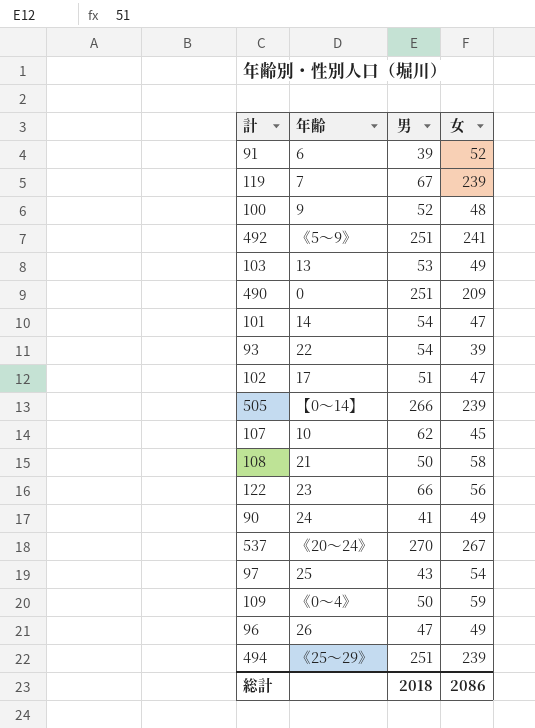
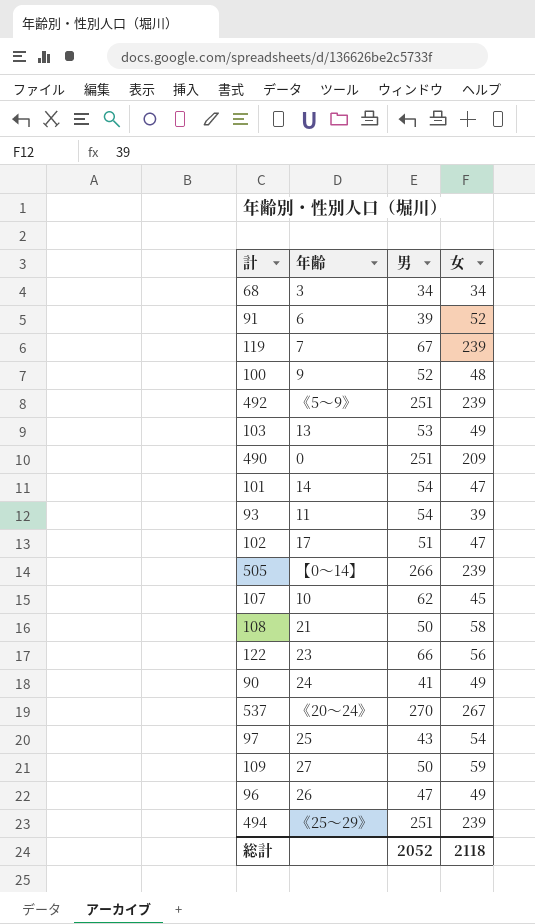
row 68: none -> 3 | 34 | 34
492 | 女: 241 -> 239
93 | 年齢: 22 -> 11
109 | 年齢: 《0～4》 -> 27
総計 | 男: 2018 -> 2052
総計 | 女: 2086 -> 2118

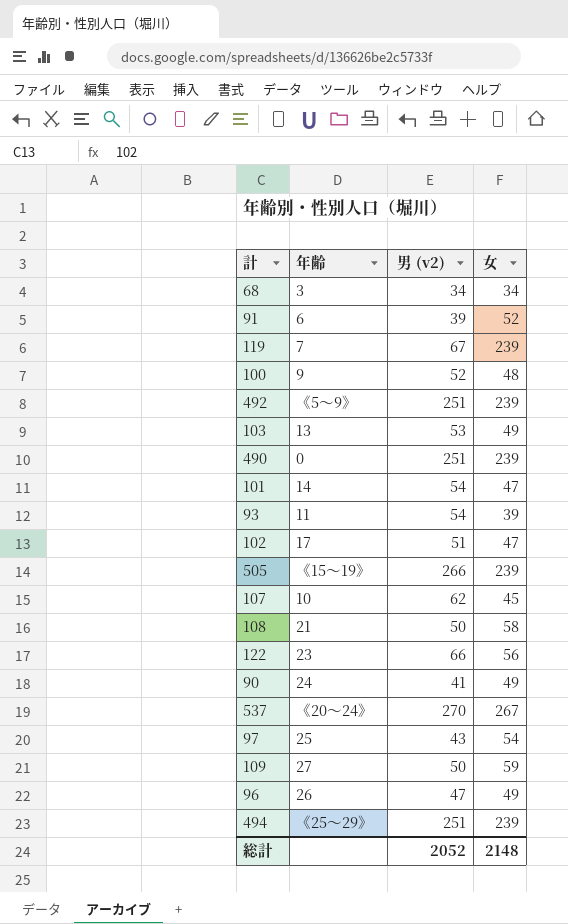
column name: 男 -> 男 (v2)
490 | 女: 209 -> 239
505 | 年齢: 【0～14】 -> 《15～19》
総計 | 女: 2118 -> 2148

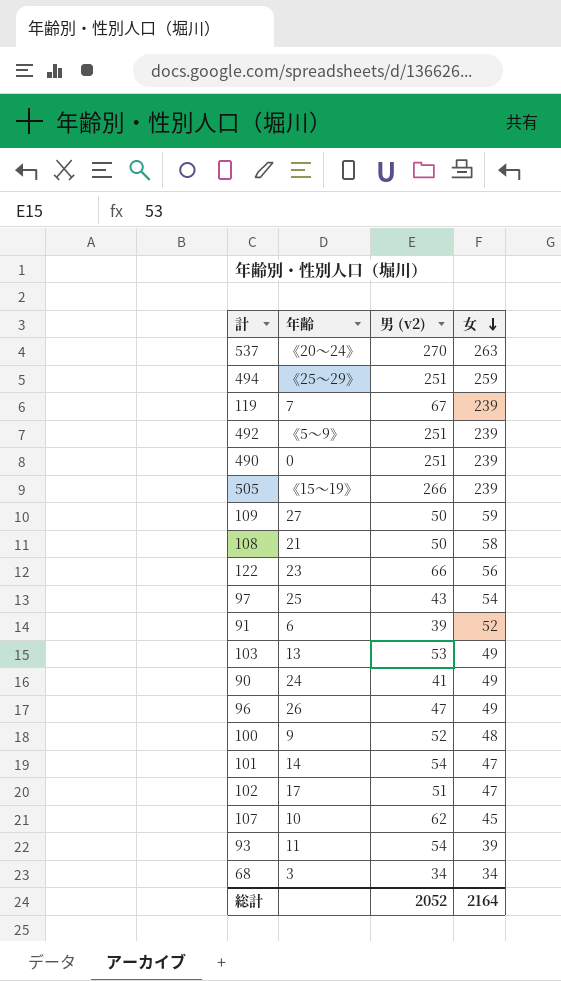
row order: none -> 女 descending
537 | 女: 267 -> 263
494 | 女: 239 -> 259
総計 | 女: 2148 -> 2164

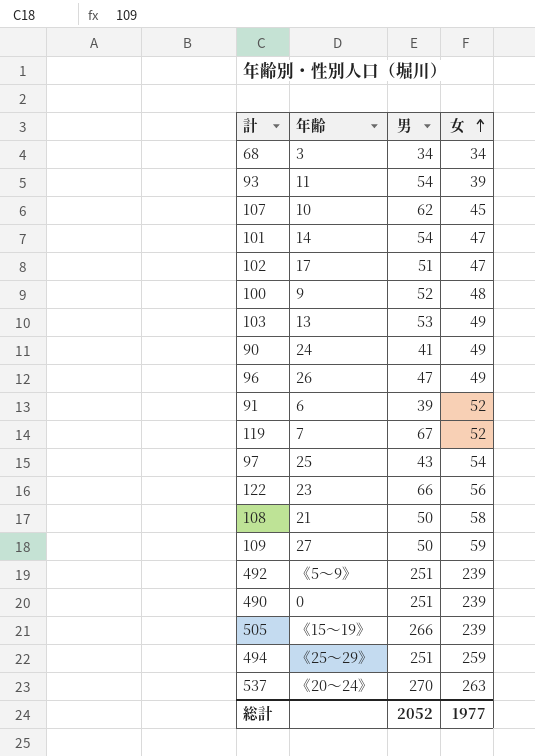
row order: 女 descending -> 女 ascending
column name: 男 (v2) -> 男
119 | 女: 239 -> 52
総計 | 女: 2164 -> 1977

